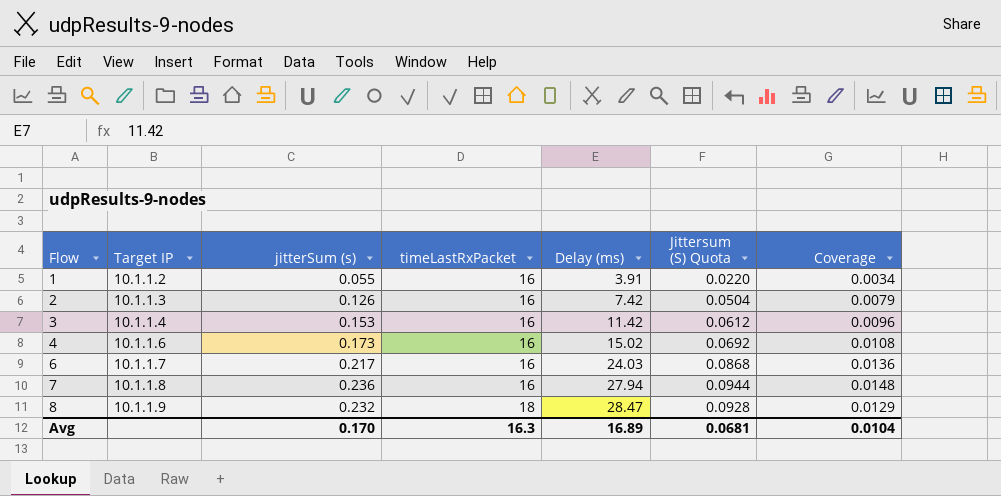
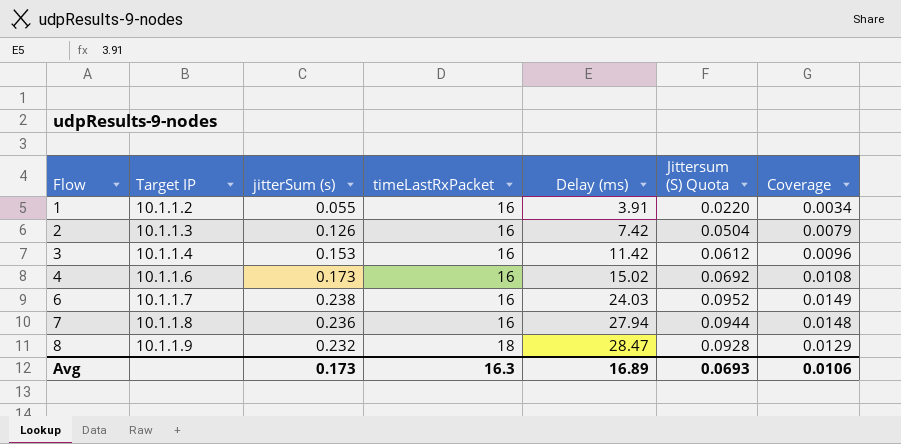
6 | jitterSum (s): 0.217 -> 0.238
6 | Jittersum (S) Quota: 0.0868 -> 0.0952
6 | Coverage: 0.0136 -> 0.0149
Avg | jitterSum (s): 0.170 -> 0.173
Avg | Jittersum (S) Quota: 0.0681 -> 0.0693
Avg | Coverage: 0.0104 -> 0.0106

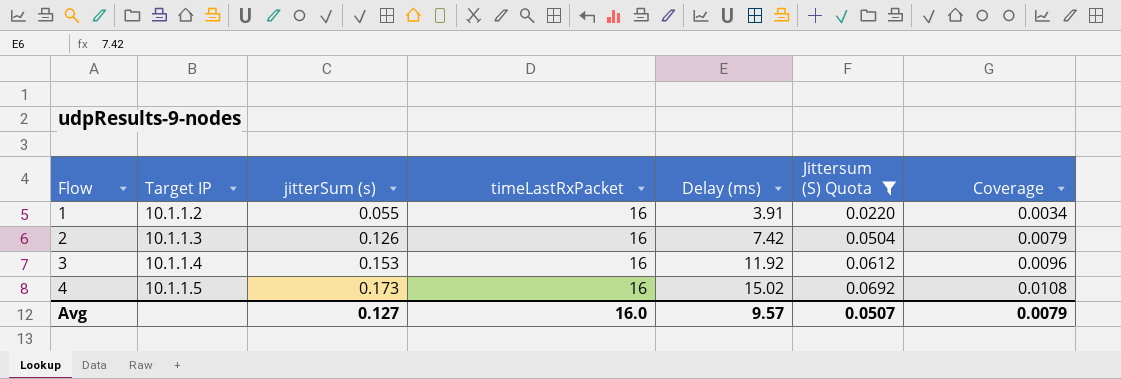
filter: none -> Jittersum (S) Quota <= 0.0692
3 | Delay (ms): 11.42 -> 11.92
4 | Target IP: 10.1.1.6 -> 10.1.1.5
Avg | jitterSum (s): 0.173 -> 0.127
Avg | timeLastRxPacket: 16.3 -> 16.0
Avg | Delay (ms): 16.89 -> 9.57
Avg | Jittersum (S) Quota: 0.0693 -> 0.0507
Avg | Coverage: 0.0106 -> 0.0079

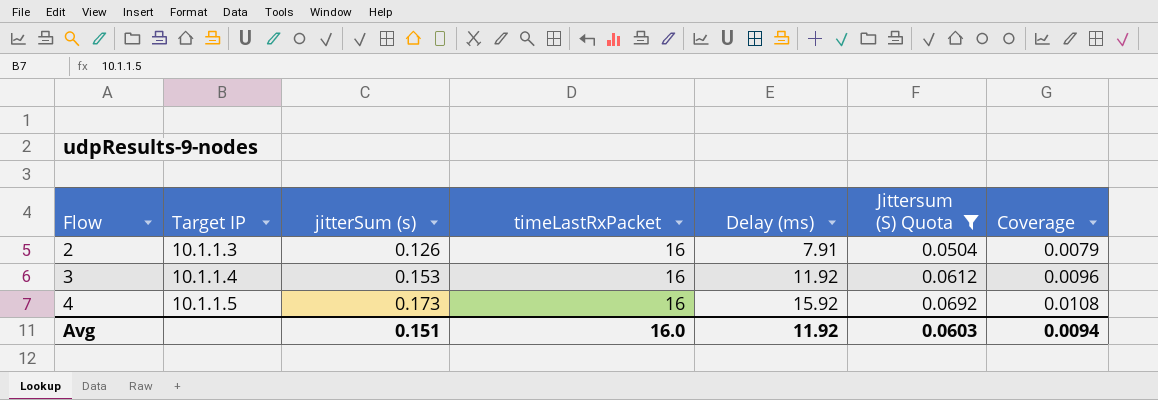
row 1: 10.1.1.2 | 0.055 | 16 | 3.91 | 0.0220 | 0.0034 -> none
2 | Delay (ms): 7.42 -> 7.91
4 | Delay (ms): 15.02 -> 15.92
Avg | jitterSum (s): 0.127 -> 0.151
Avg | Delay (ms): 9.57 -> 11.92
Avg | Jittersum (S) Quota: 0.0507 -> 0.0603
Avg | Coverage: 0.0079 -> 0.0094

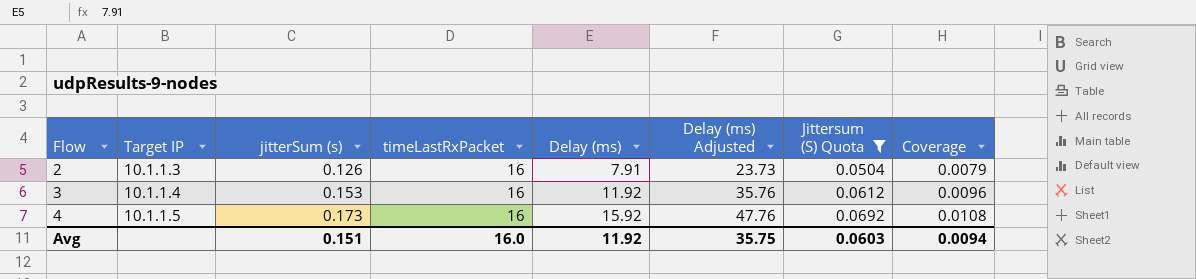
column Delay (ms) Adjusted | formula: none -> [Delay (ms)] * 3

